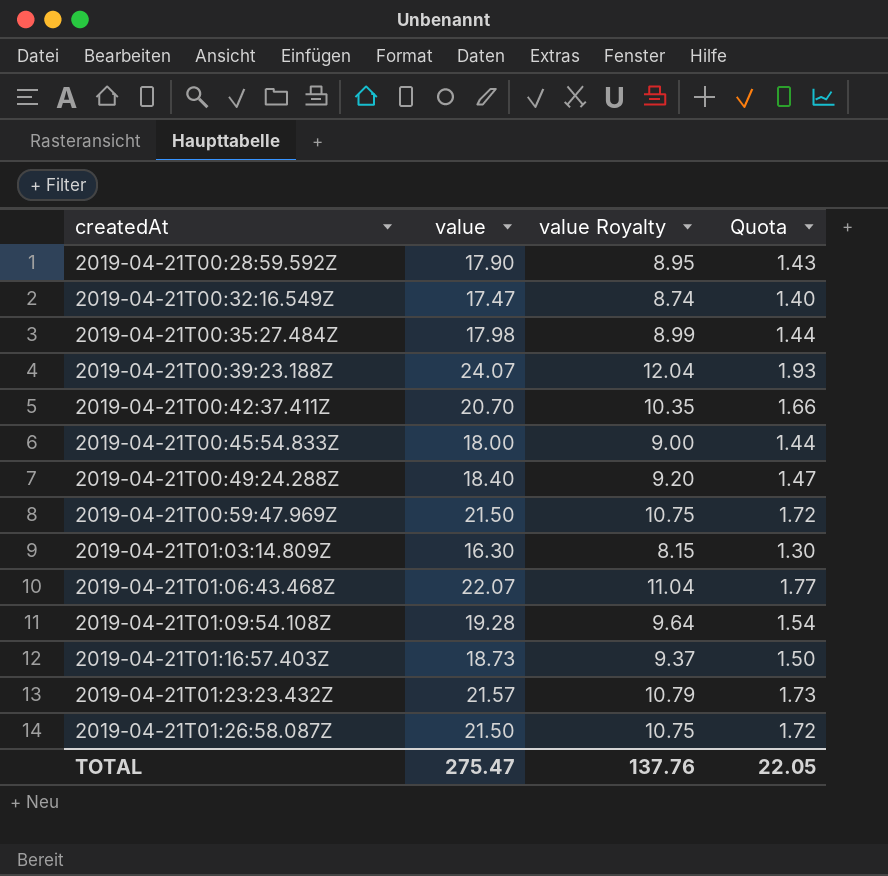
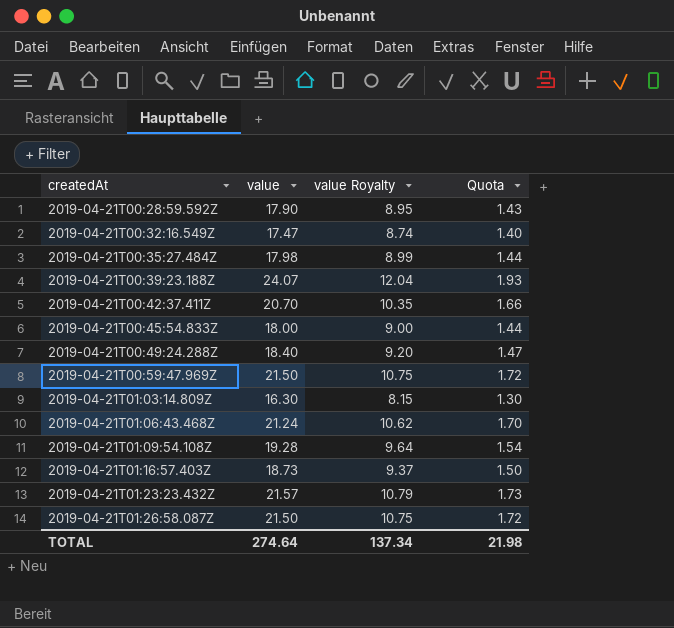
2019-04-21T01:06:43.468Z | value: 22.07 -> 21.24
2019-04-21T01:06:43.468Z | value Royalty: 11.04 -> 10.62
2019-04-21T01:06:43.468Z | Quota: 1.77 -> 1.70
TOTAL | value: 275.47 -> 274.64
TOTAL | value Royalty: 137.76 -> 137.34
TOTAL | Quota: 22.05 -> 21.98

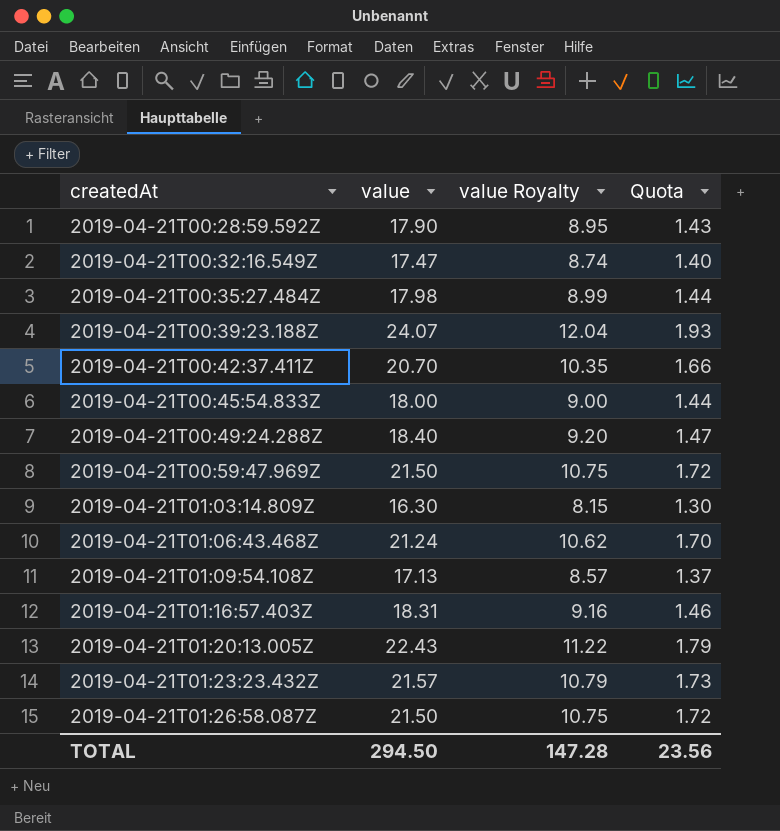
2019-04-21T01:09:54.108Z | value: 19.28 -> 17.13
2019-04-21T01:09:54.108Z | value Royalty: 9.64 -> 8.57
2019-04-21T01:09:54.108Z | Quota: 1.54 -> 1.37
2019-04-21T01:16:57.403Z | value: 18.73 -> 18.31
2019-04-21T01:16:57.403Z | value Royalty: 9.37 -> 9.16
2019-04-21T01:16:57.403Z | Quota: 1.50 -> 1.46
row 2019-04-21T01:20:13.005Z: none -> 22.43 | 11.22 | 1.79
TOTAL | value: 274.64 -> 294.50
TOTAL | value Royalty: 137.34 -> 147.28
TOTAL | Quota: 21.98 -> 23.56

